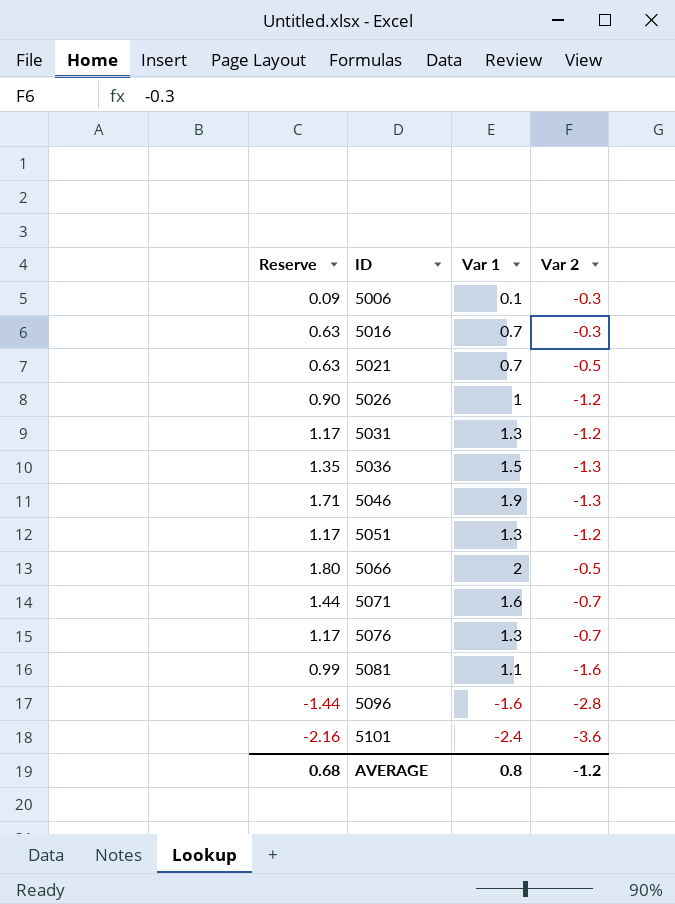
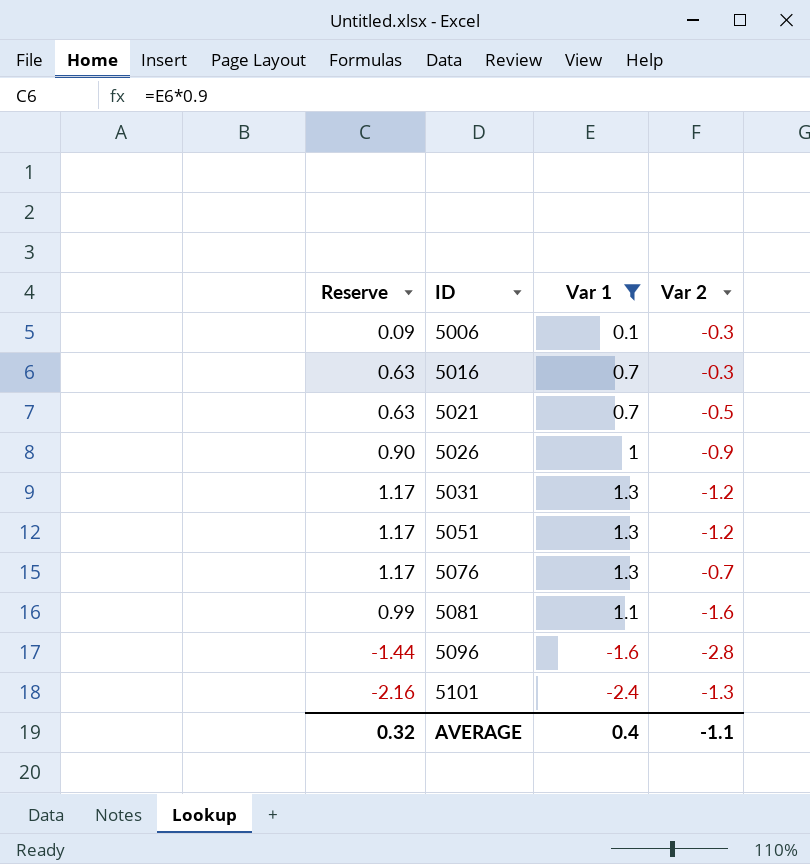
filter: none -> Var 1 <= 1.3
5026 | Var 2: -1.2 -> -0.9
5101 | Var 2: -3.6 -> -1.3
AVERAGE | Reserve: 0.68 -> 0.32
AVERAGE | Var 1: 0.8 -> 0.4
AVERAGE | Var 2: -1.2 -> -1.1

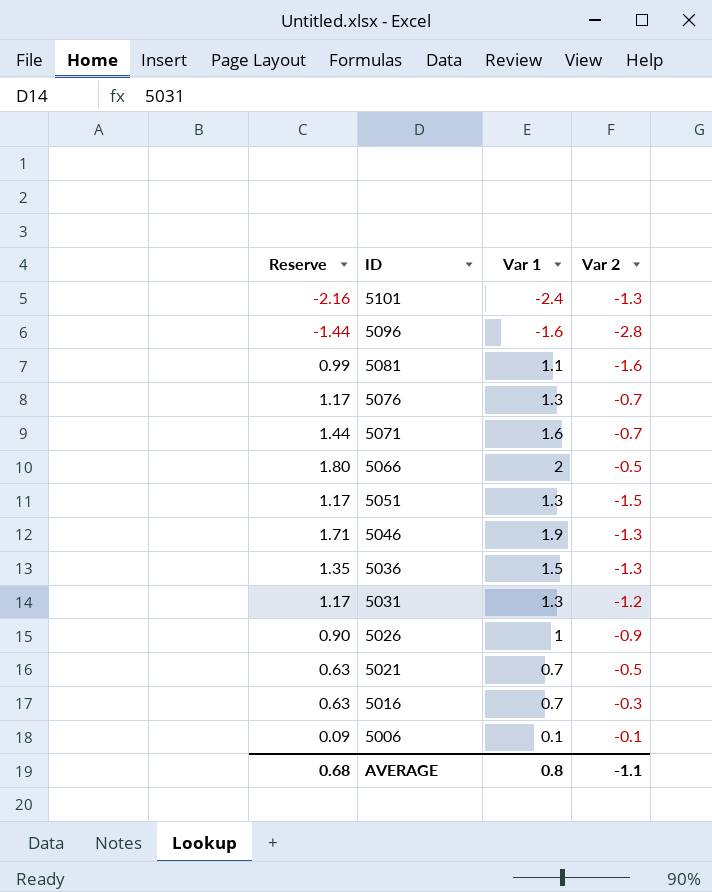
filter: Var 1 <= 1.3 -> none
row order: ID ascending -> ID descending
5051 | Var 2: -1.2 -> -1.5
5006 | Var 2: -0.3 -> -0.1
AVERAGE | Reserve: 0.32 -> 0.68
AVERAGE | Var 1: 0.4 -> 0.8

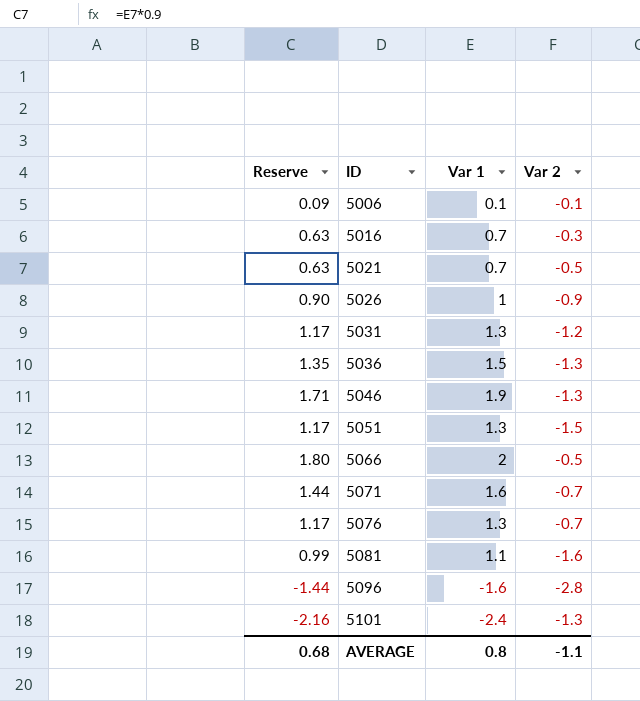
row order: ID descending -> ID ascending

